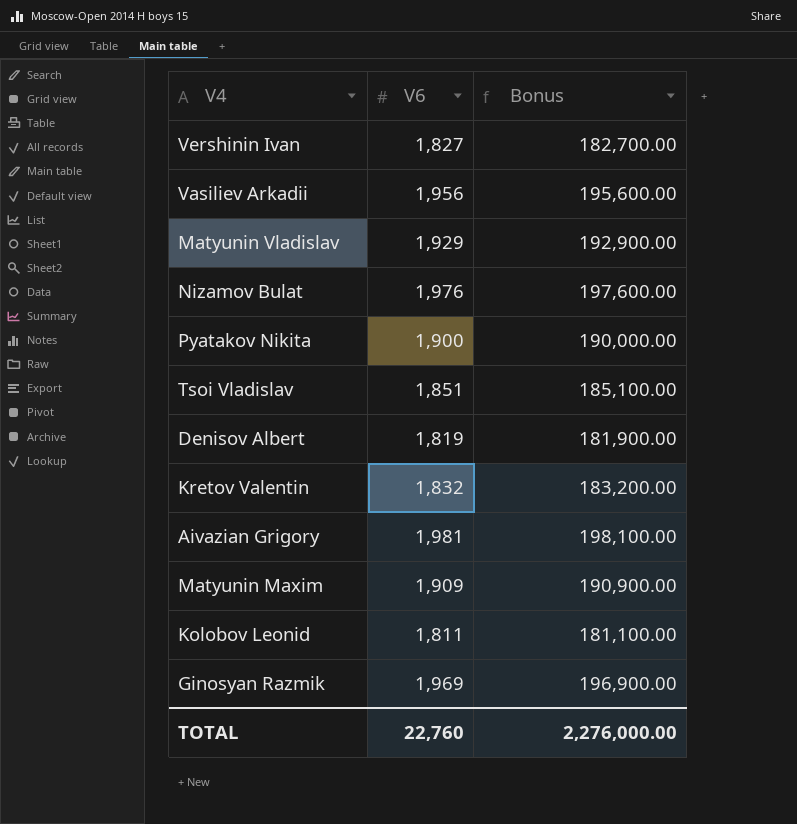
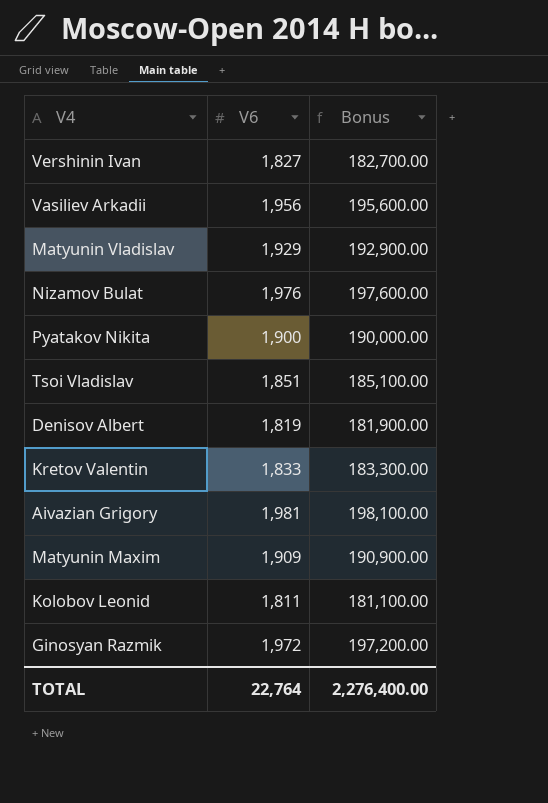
Kretov Valentin | V6: 1,832 -> 1,833
Kretov Valentin | Bonus: 183,200.00 -> 183,300.00
Ginosyan Razmik | V6: 1,969 -> 1,972
Ginosyan Razmik | Bonus: 196,900.00 -> 197,200.00
TOTAL | V6: 22,760 -> 22,764
TOTAL | Bonus: 2,276,000.00 -> 2,276,400.00

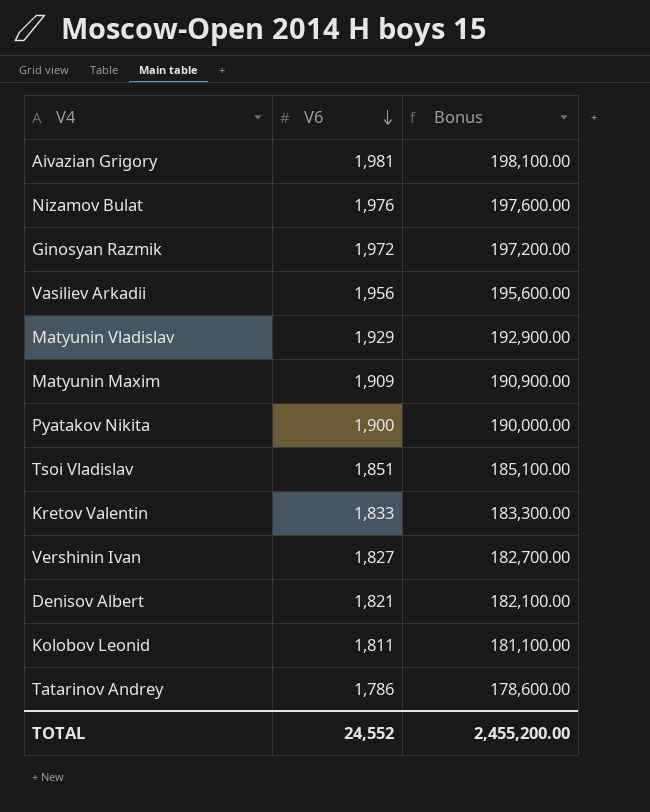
row order: none -> V6 descending
Denisov Albert | V6: 1,819 -> 1,821
Denisov Albert | Bonus: 181,900.00 -> 182,100.00
row Tatarinov Andrey: none -> 1,786 | 178,600.00
TOTAL | V6: 22,764 -> 24,552
TOTAL | Bonus: 2,276,400.00 -> 2,455,200.00

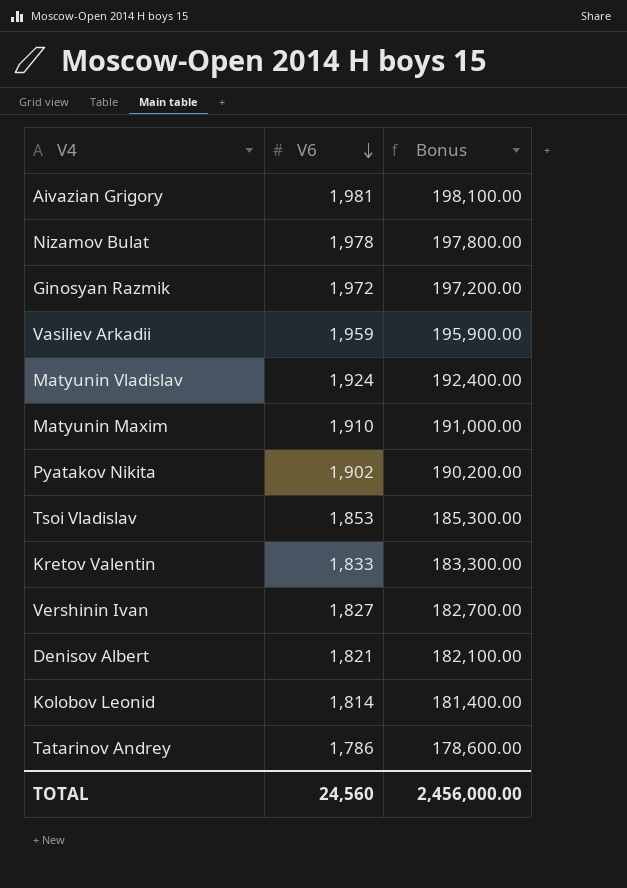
Nizamov Bulat | V6: 1,976 -> 1,978
Nizamov Bulat | Bonus: 197,600.00 -> 197,800.00
Vasiliev Arkadii | V6: 1,956 -> 1,959
Vasiliev Arkadii | Bonus: 195,600.00 -> 195,900.00
Matyunin Vladislav | V6: 1,929 -> 1,924
Matyunin Vladislav | Bonus: 192,900.00 -> 192,400.00
Matyunin Maxim | V6: 1,909 -> 1,910
Matyunin Maxim | Bonus: 190,900.00 -> 191,000.00
Pyatakov Nikita | V6: 1,900 -> 1,902
Pyatakov Nikita | Bonus: 190,000.00 -> 190,200.00
Tsoi Vladislav | V6: 1,851 -> 1,853
Tsoi Vladislav | Bonus: 185,100.00 -> 185,300.00
Kolobov Leonid | V6: 1,811 -> 1,814
Kolobov Leonid | Bonus: 181,100.00 -> 181,400.00
TOTAL | V6: 24,552 -> 24,560
TOTAL | Bonus: 2,455,200.00 -> 2,456,000.00

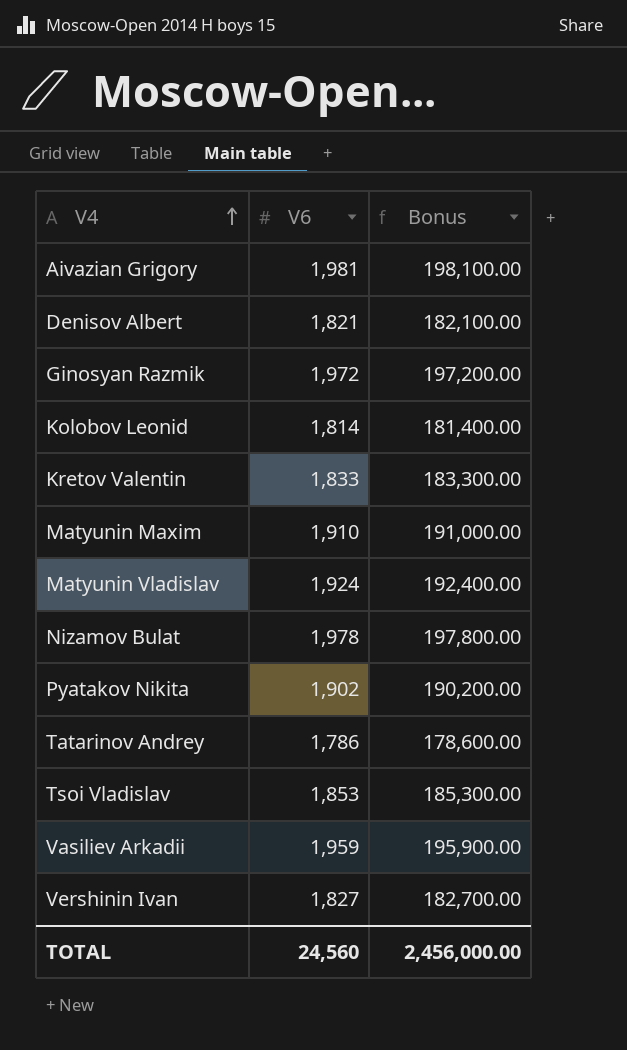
row order: V6 descending -> V4 ascending

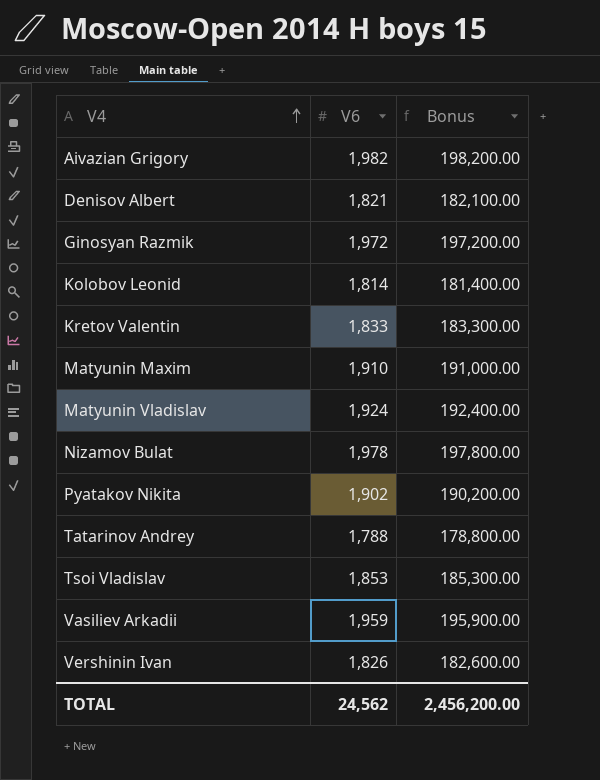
Aivazian Grigory | V6: 1,981 -> 1,982
Aivazian Grigory | Bonus: 198,100.00 -> 198,200.00
Tatarinov Andrey | V6: 1,786 -> 1,788
Tatarinov Andrey | Bonus: 178,600.00 -> 178,800.00
Vershinin Ivan | V6: 1,827 -> 1,826
Vershinin Ivan | Bonus: 182,700.00 -> 182,600.00
TOTAL | V6: 24,560 -> 24,562
TOTAL | Bonus: 2,456,000.00 -> 2,456,200.00

